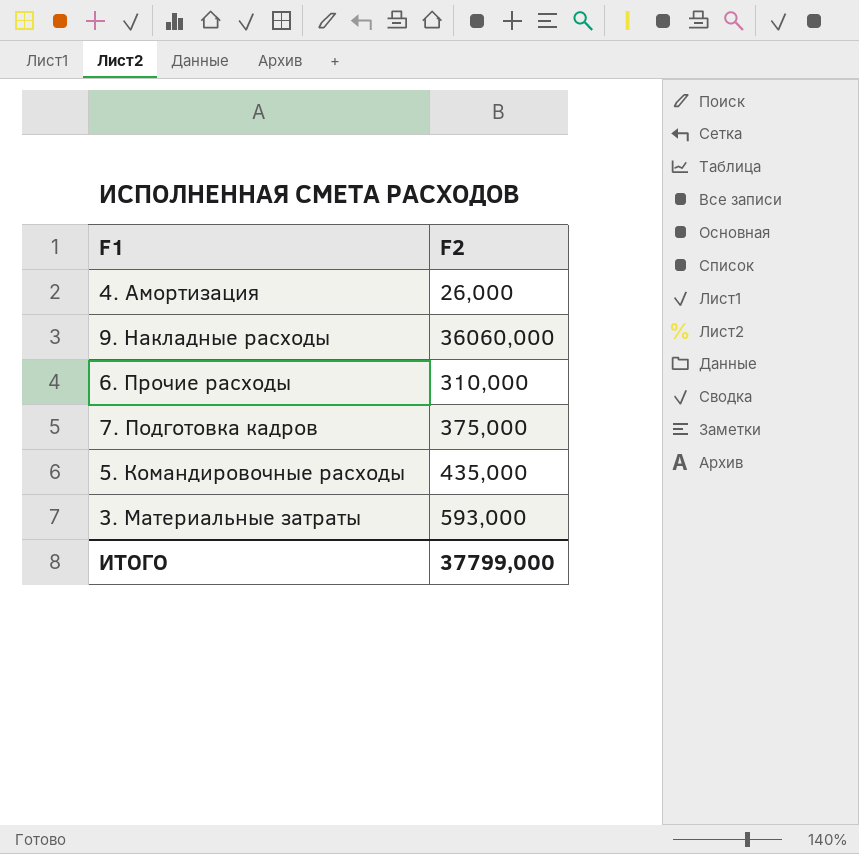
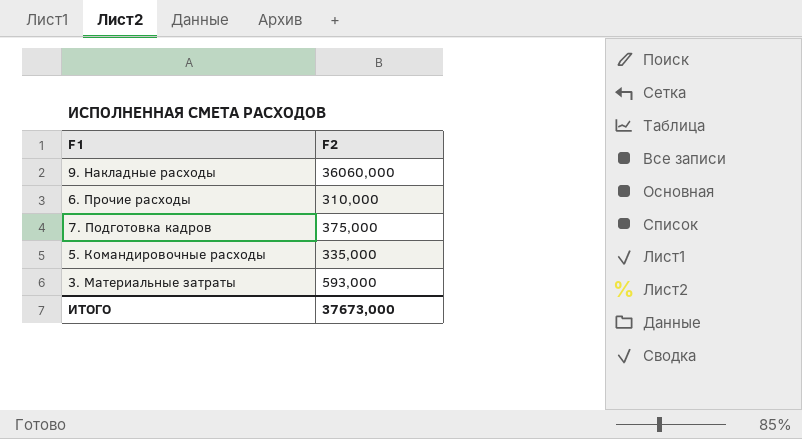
row 4. Амортизация: 26,000 -> none
5. Командировочные расходы | F2: 435,000 -> 335,000
ИТОГО | F2: 37799,000 -> 37673,000

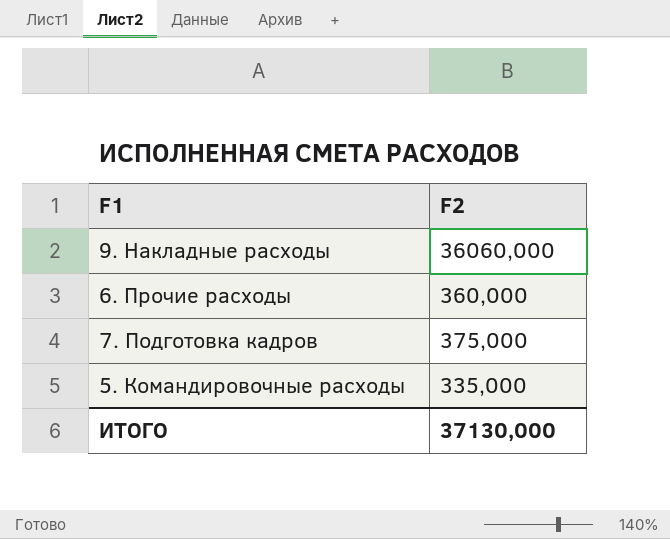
row 3. Материальные затраты: 593,000 -> none
6. Прочие расходы | F2: 310,000 -> 360,000
ИТОГО | F2: 37673,000 -> 37130,000

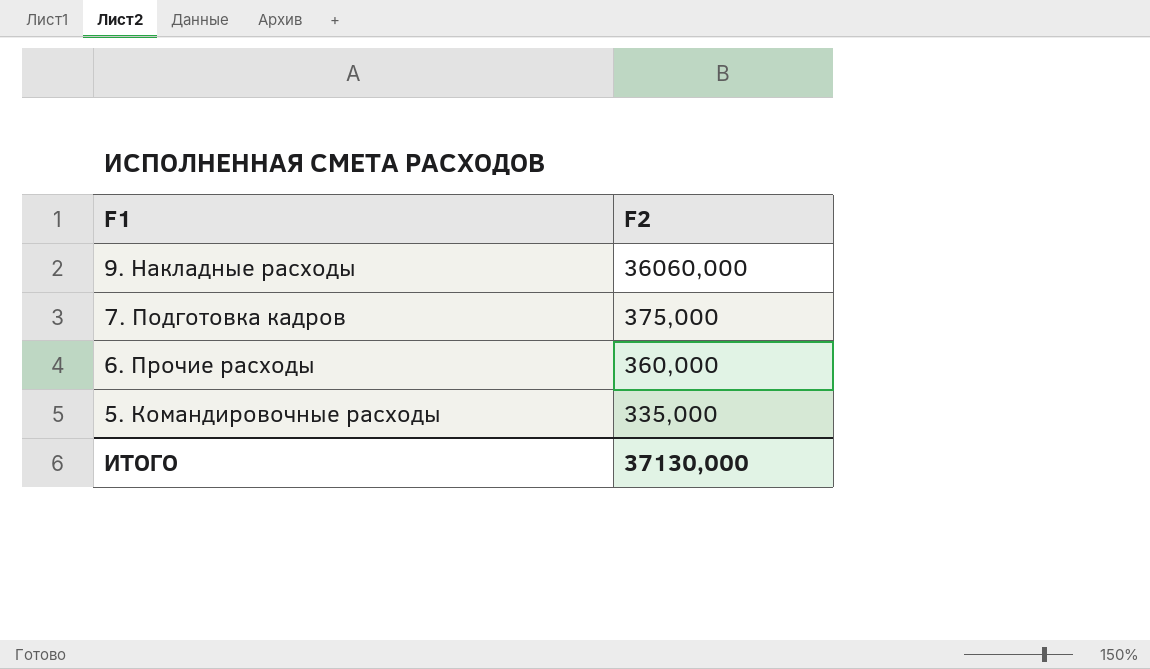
row order: none -> F1 descending

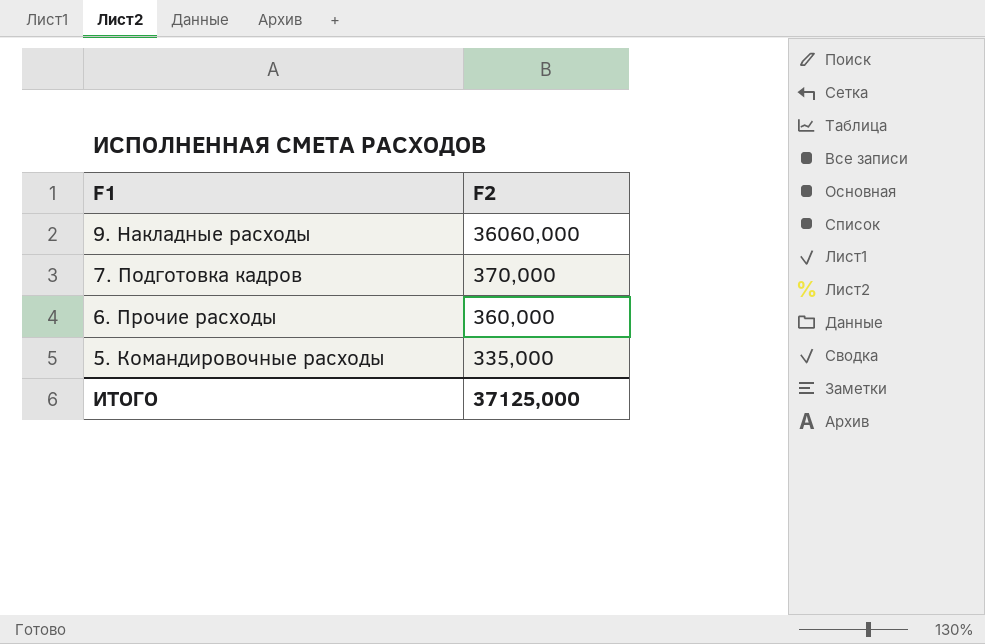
7. Подготовка кадров | F2: 375,000 -> 370,000
ИТОГО | F2: 37130,000 -> 37125,000

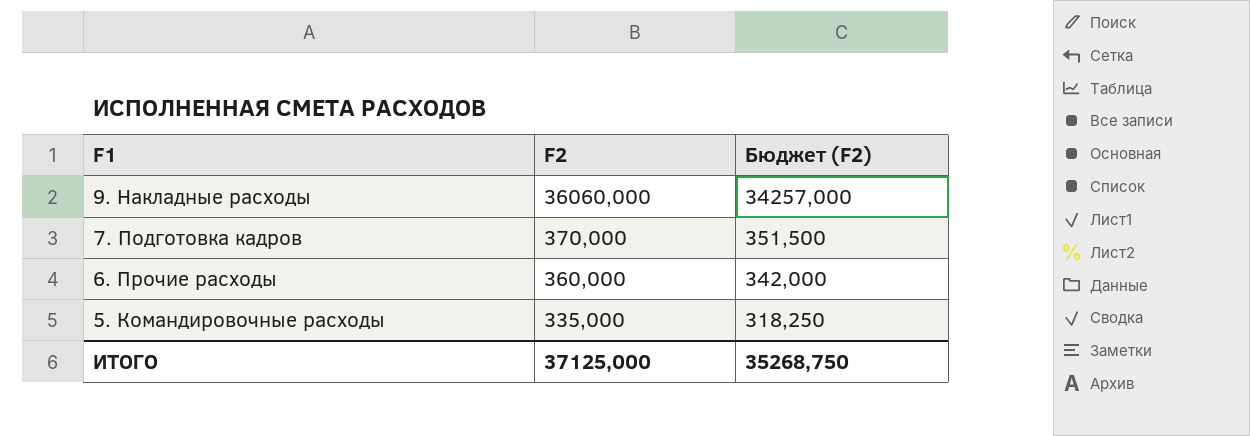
column Бюджет (F2) | formula: none -> [F2] * 0,95

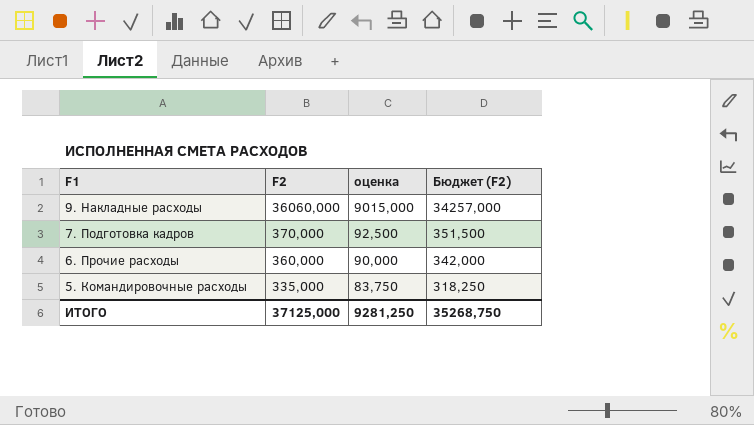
column оценка | formula: none -> [F2] * 0,25

